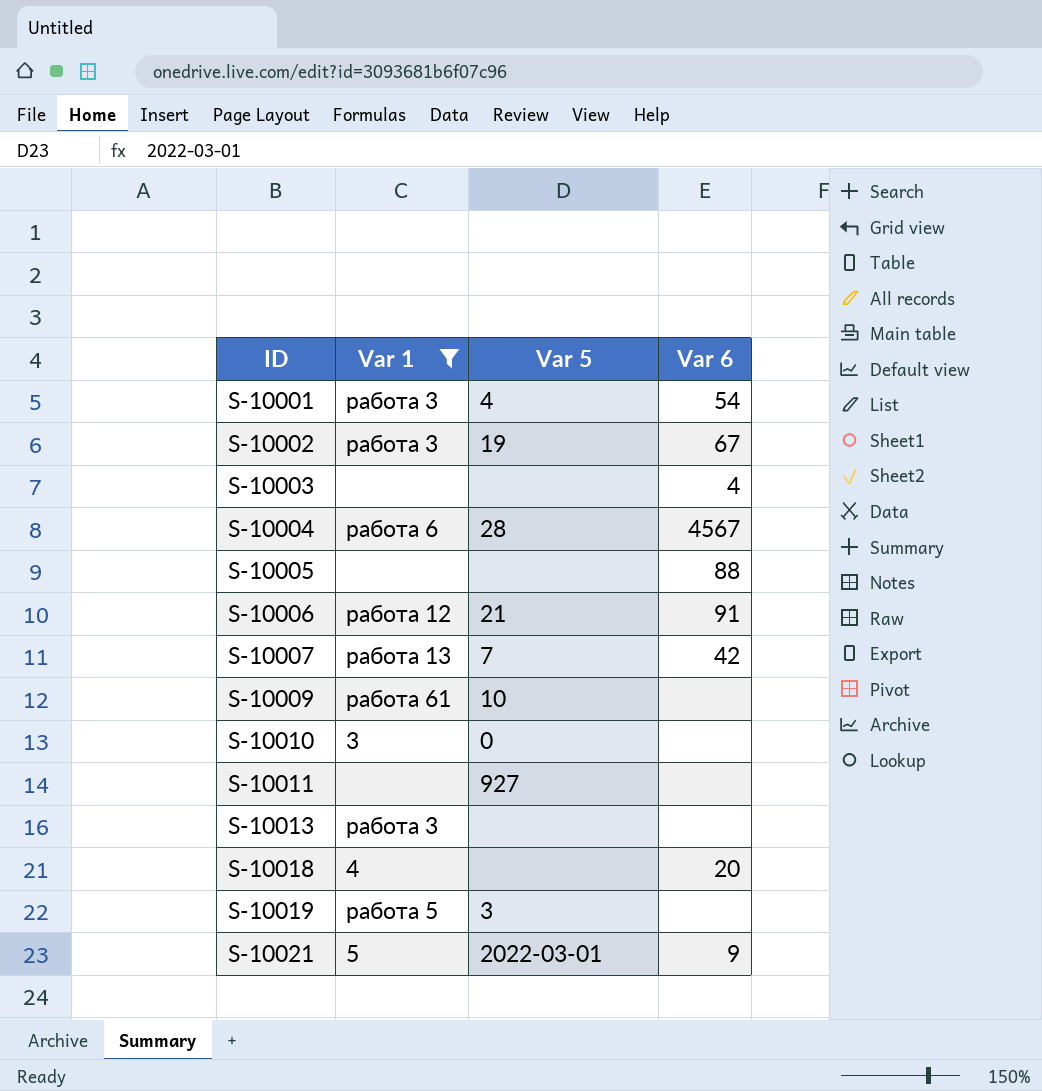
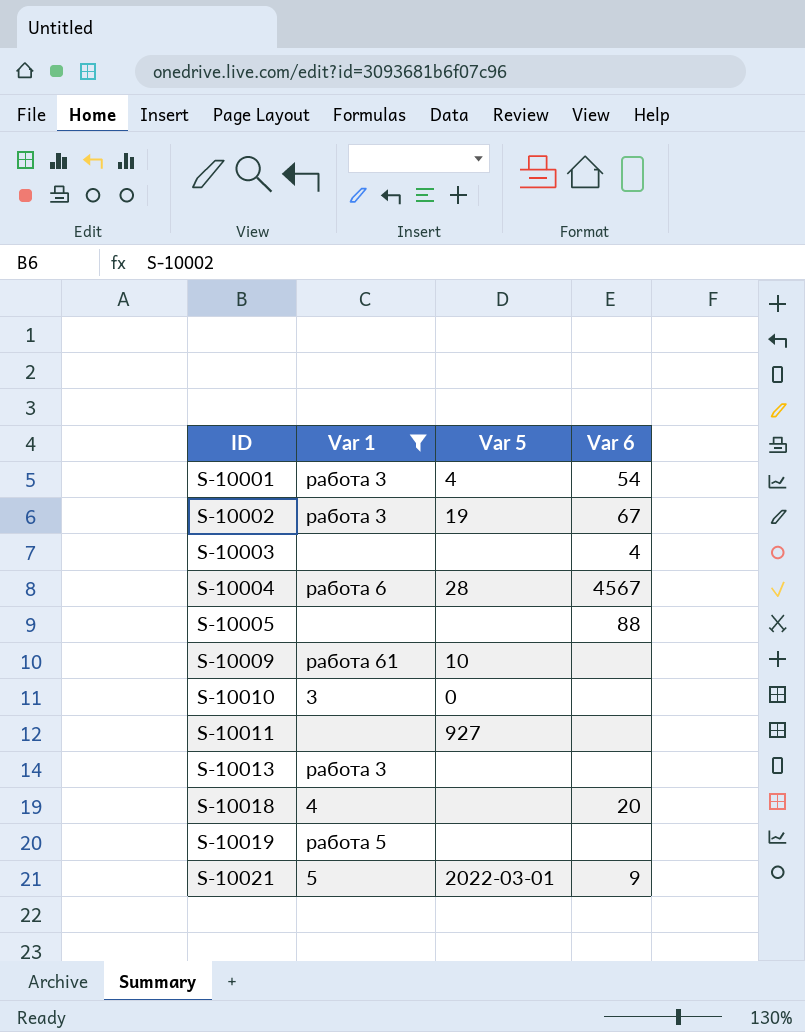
row S-10006: работа 12 | 21 | 91 -> none
row S-10007: работа 13 | 7 | 42 -> none
S-10019 | Var 5: 3 -> none

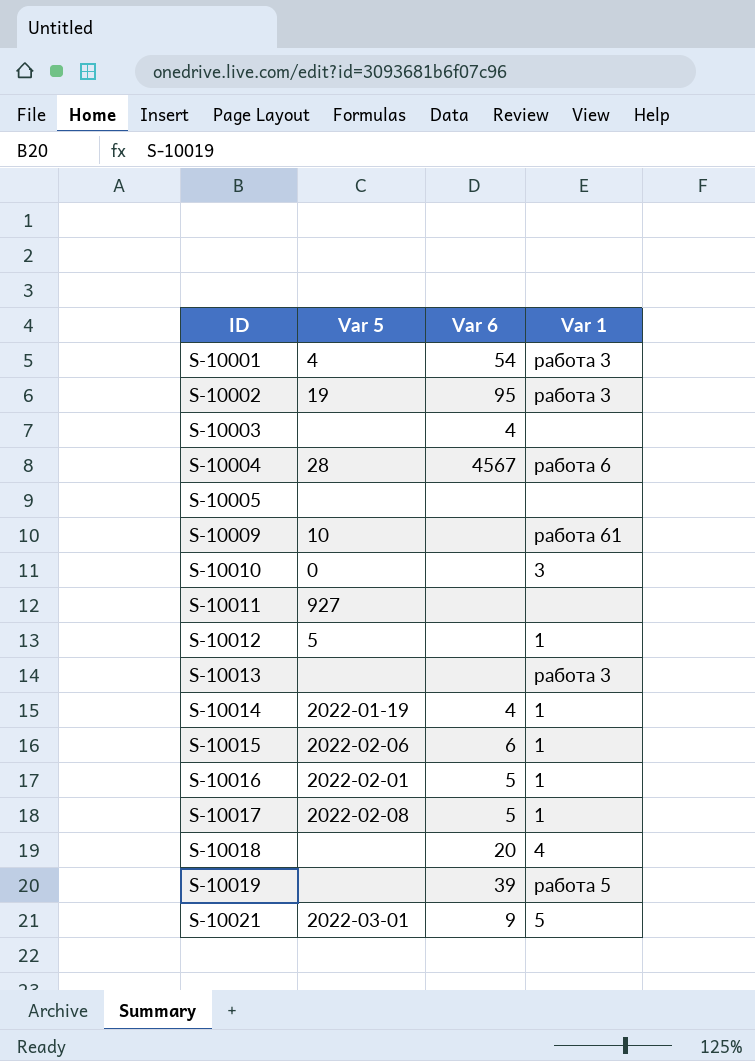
filter: Var 1 != 1 -> none
column Var 1 | position: 2 -> 4
S-10002 | Var 6: 67 -> 95
S-10005 | Var 6: 88 -> none
S-10019 | Var 6: none -> 39

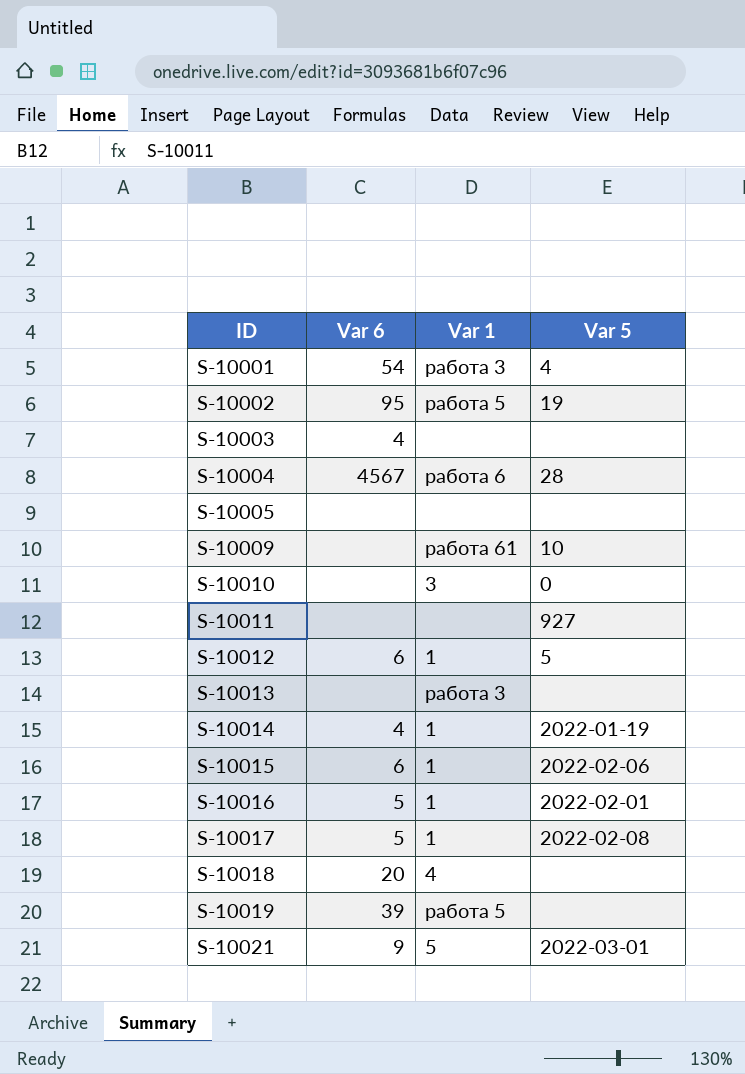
column Var 5 | position: 2 -> 4
S-10002 | Var 1: работа 3 -> работа 5
S-10012 | Var 6: none -> 6

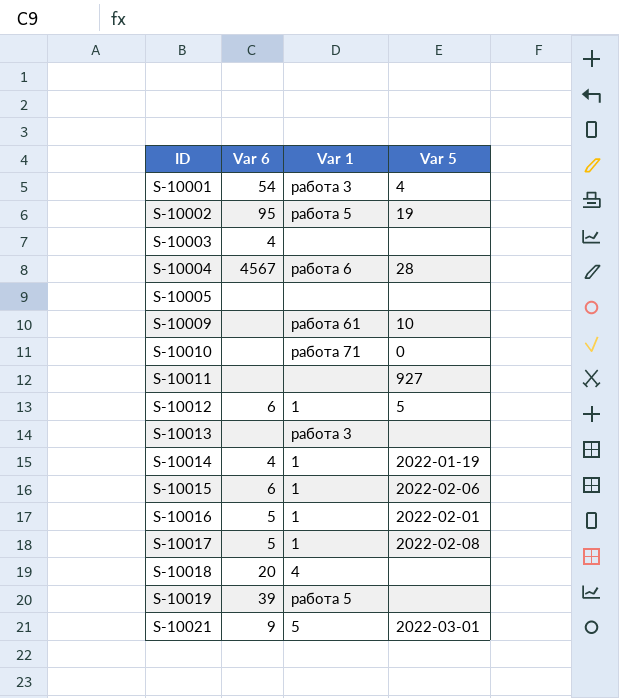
S-10010 | Var 1: 3 -> работа 71

